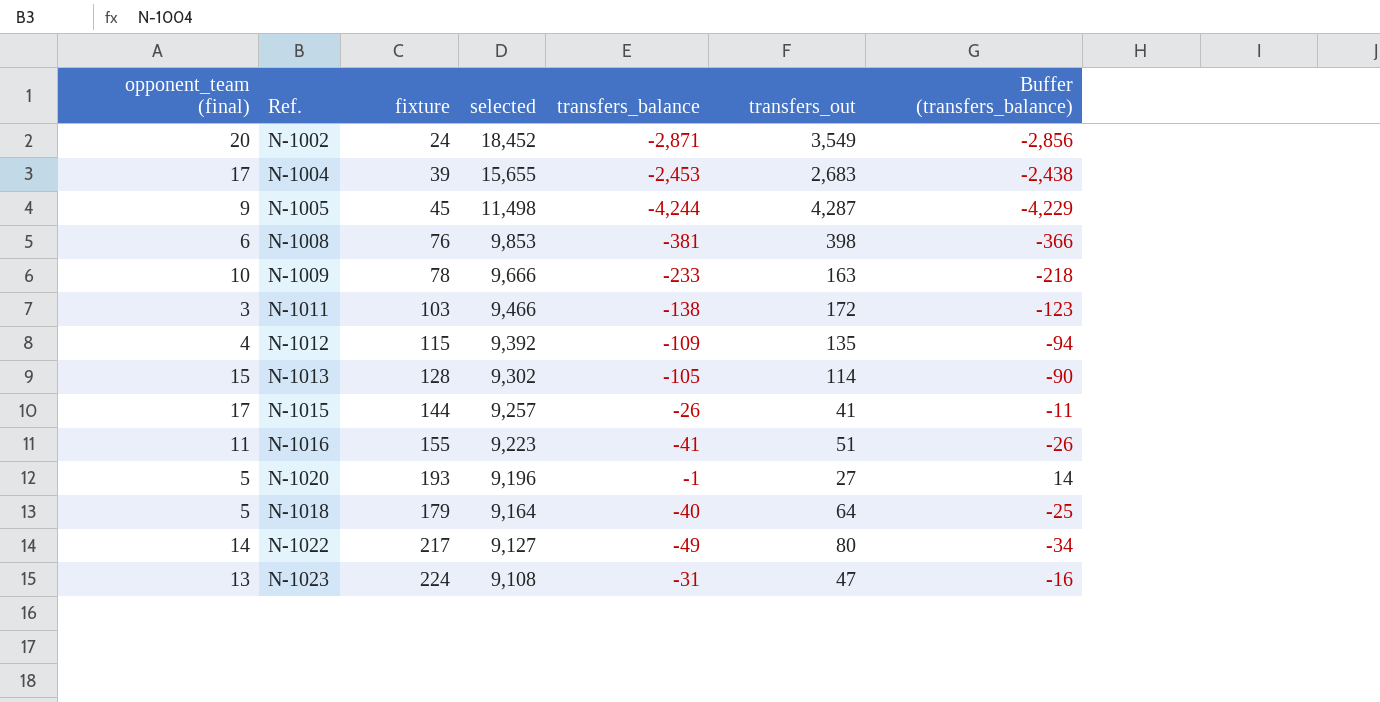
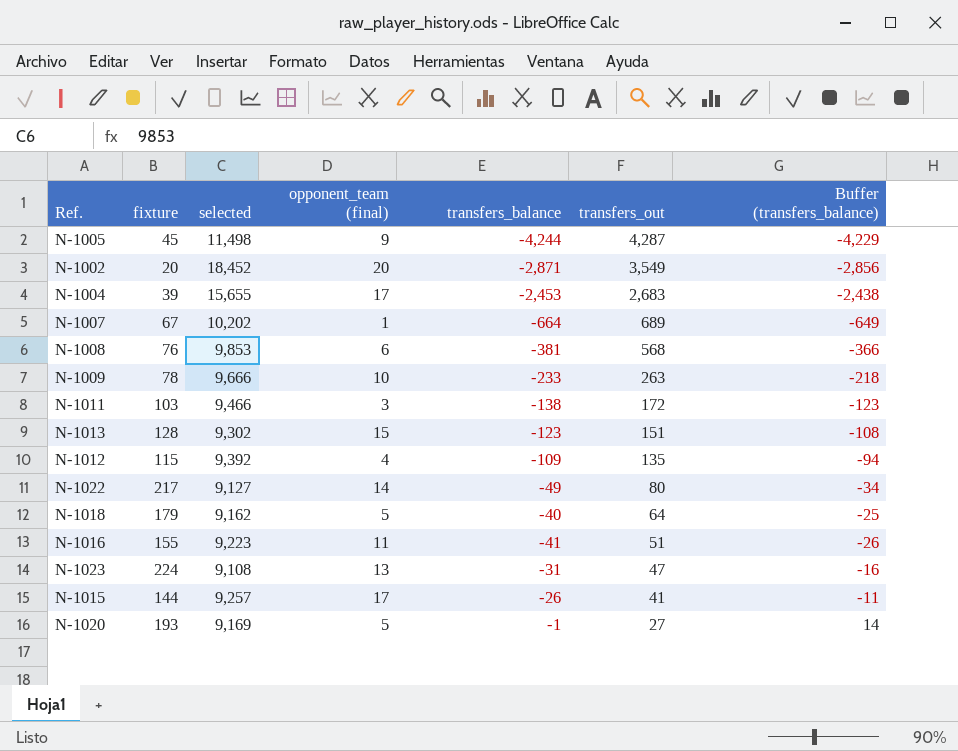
row order: selected descending -> transfers_out descending
column opponent_team (final) | position: 1 -> 4
N-1002 | fixture: 24 -> 20
row N-1007: none -> 67 | 10,202 | 1 | -664 | 689 | -649
N-1008 | transfers_out: 398 -> 568
N-1009 | transfers_out: 163 -> 263
N-1013 | transfers_balance: -105 -> -123
N-1013 | transfers_out: 114 -> 151
N-1013 | Buffer (transfers_balance): -90 -> -108
N-1018 | selected: 9,164 -> 9,162
N-1020 | selected: 9,196 -> 9,169

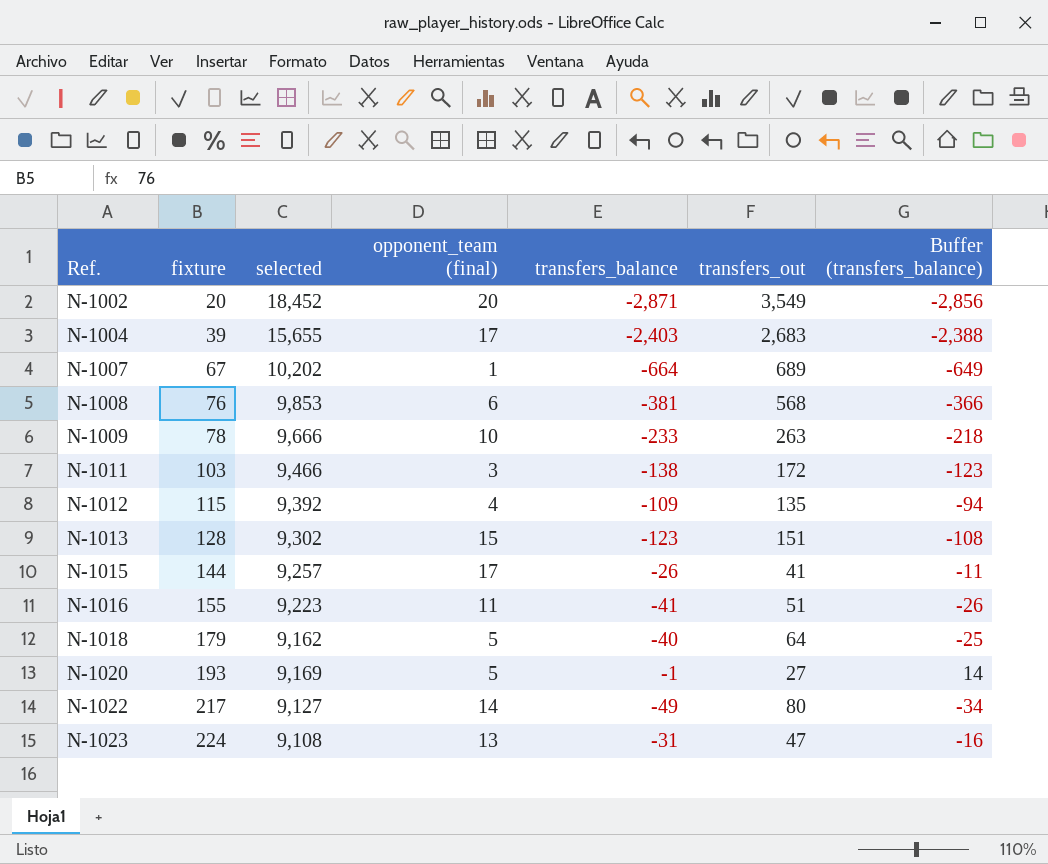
row order: transfers_out descending -> Ref. ascending
row N-1005: 45 | 11,498 | 9 | -4,244 | 4,287 | -4,229 -> none
N-1004 | transfers_balance: -2,453 -> -2,403
N-1004 | Buffer (transfers_balance): -2,438 -> -2,388

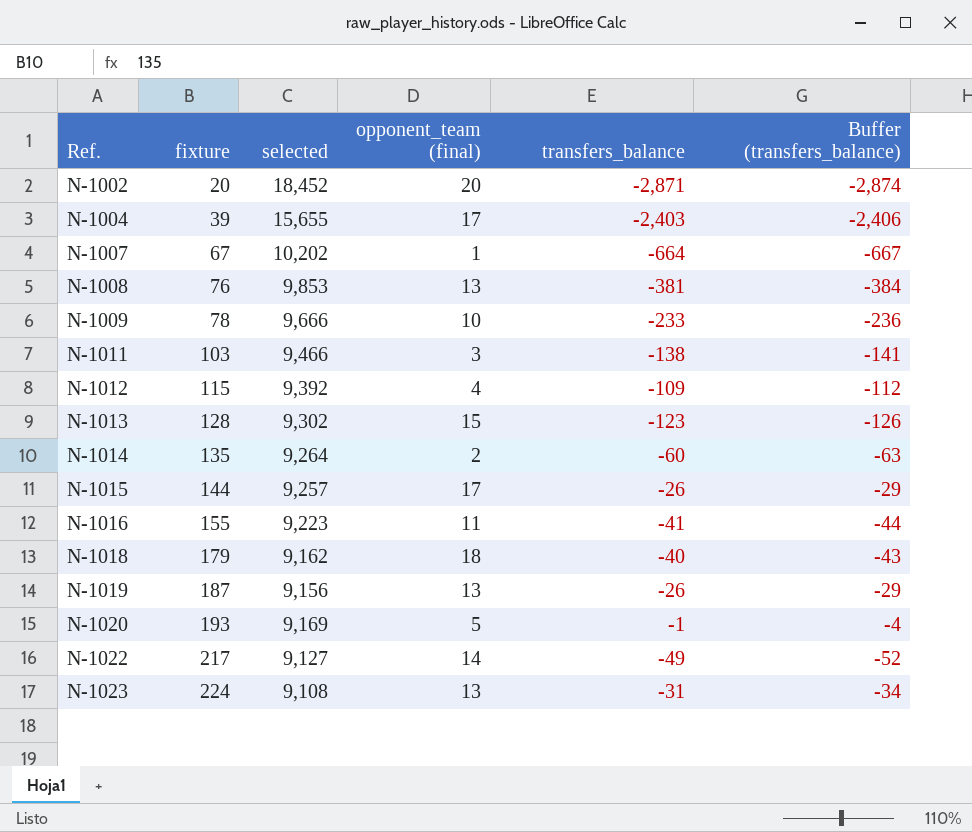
column transfers_out | position: 6 -> none
column Buffer (transfers_balance) | formula: [transfers_balance] + 15 -> [transfers_balance] - 3
N-1008 | opponent_team (final): 6 -> 13
row N-1014: none -> 135 | 9,264 | 2 | -60 | -63
N-1018 | opponent_team (final): 5 -> 18
row N-1019: none -> 187 | 9,156 | 13 | -26 | -29

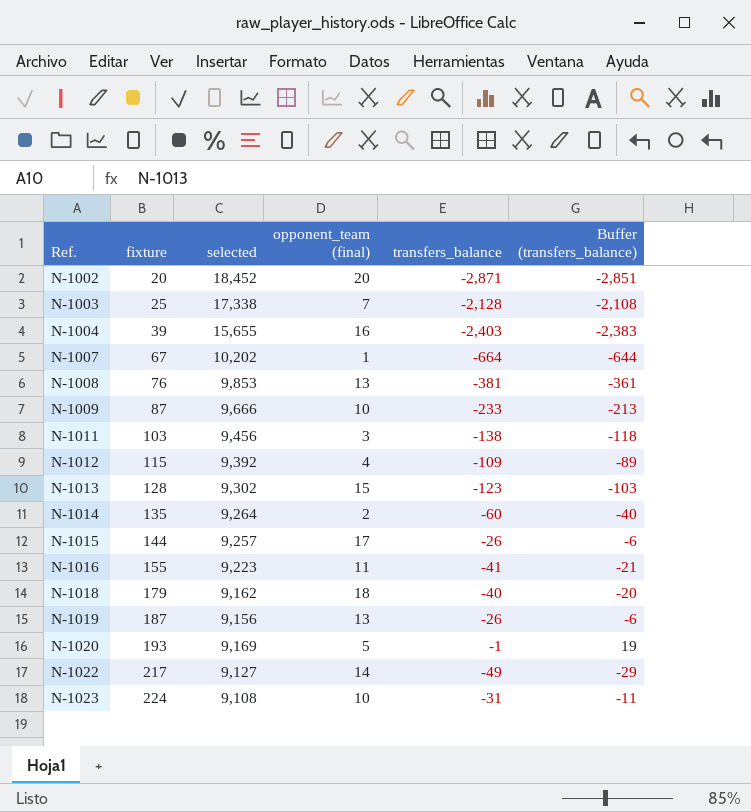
column Buffer (transfers_balance) | formula: [transfers_balance] - 3 -> [transfers_balance] + 20
row N-1003: none -> 25 | 17,338 | 7 | -2,128 | -2,108
N-1004 | opponent_team (final): 17 -> 16
N-1009 | fixture: 78 -> 87
N-1011 | selected: 9,466 -> 9,456
N-1023 | opponent_team (final): 13 -> 10

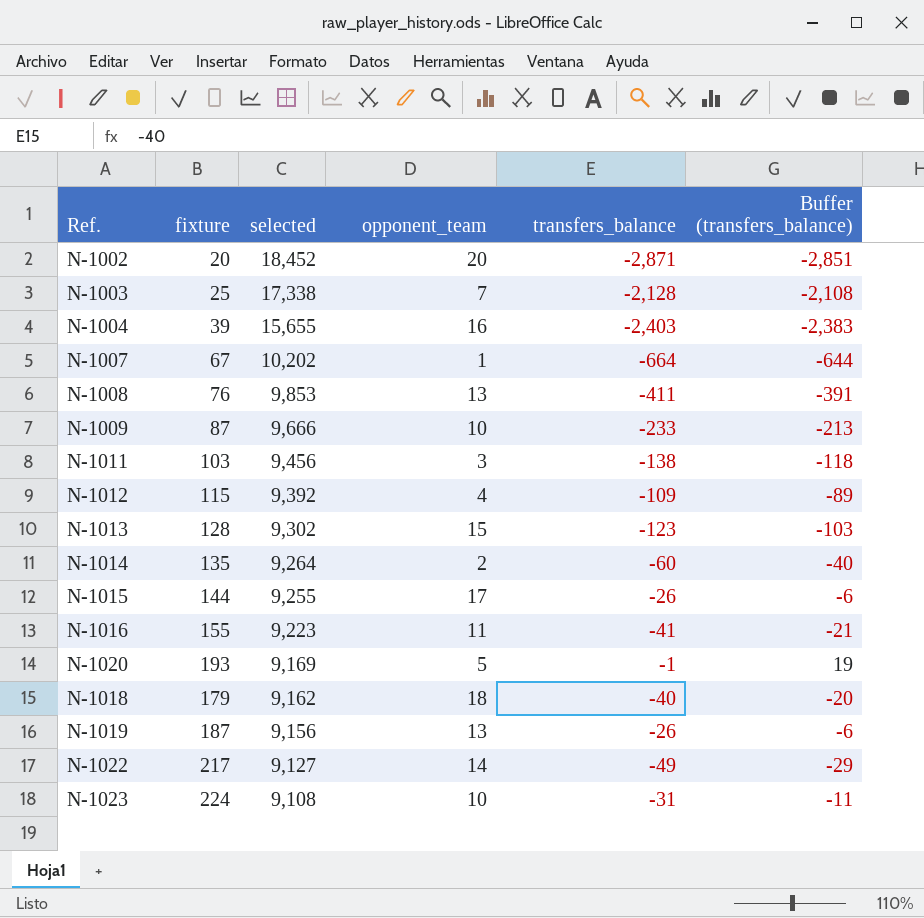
row order: Ref. ascending -> selected descending
column name: opponent_team (final) -> opponent_team
N-1008 | transfers_balance: -381 -> -411
N-1008 | Buffer (transfers_balance): -361 -> -391
N-1015 | selected: 9,257 -> 9,255

